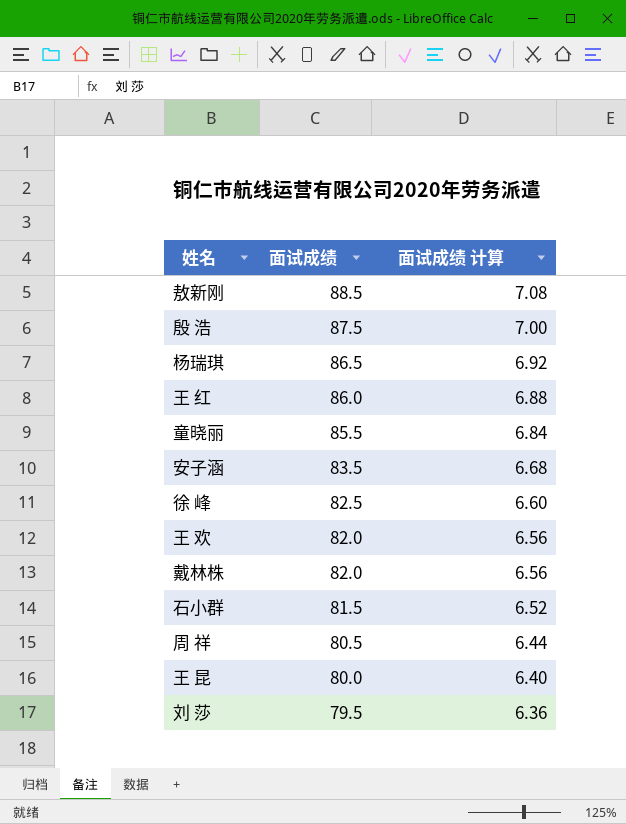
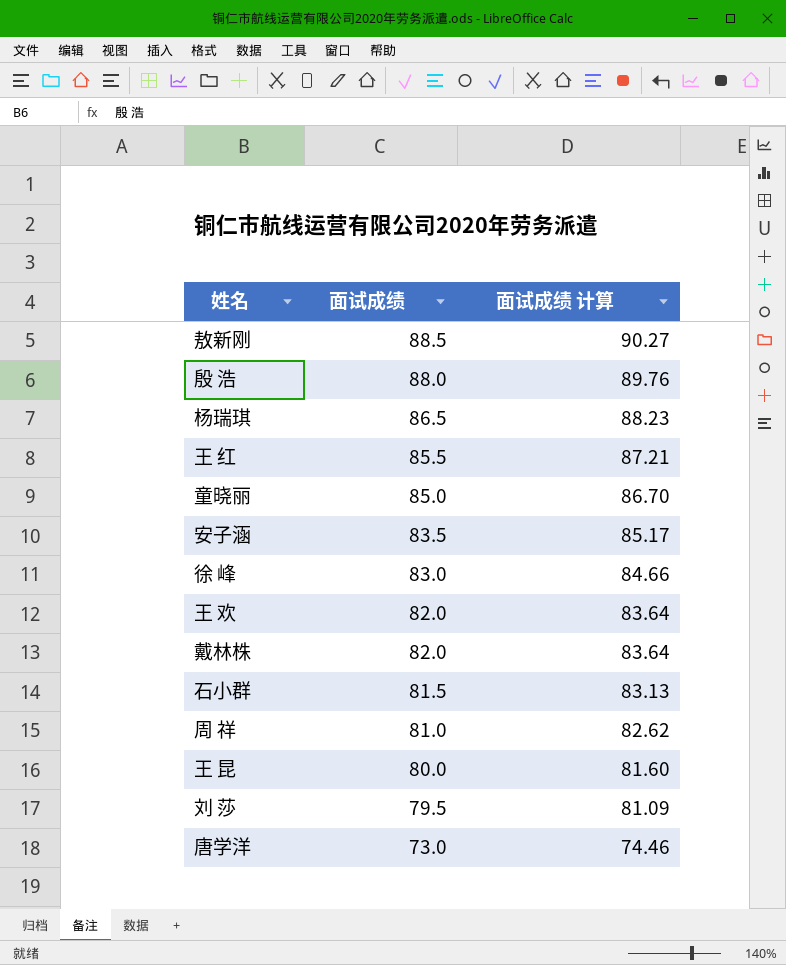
column 面试成绩 计算 | formula: [面试成绩] * 0.08 -> [面试成绩] * 1.02
殷 浩 | 面试成绩: 87.5 -> 88.0
王 红 | 面试成绩: 86.0 -> 85.5
童晓丽 | 面试成绩: 85.5 -> 85.0
徐 峰 | 面试成绩: 82.5 -> 83.0
周 祥 | 面试成绩: 80.5 -> 81.0
row 唐学洋: none -> 73.0 | 74.46

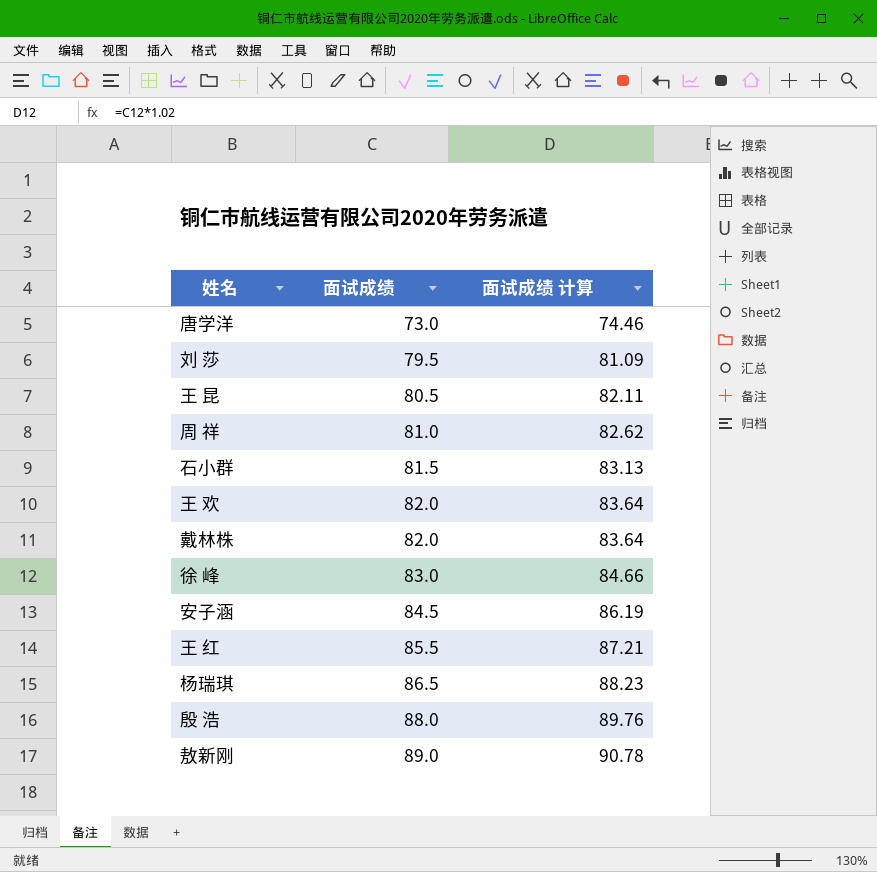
row order: 面试成绩 descending -> 面试成绩 ascending
row 童晓丽: 85.0 | 86.70 -> none
王 昆 | 面试成绩: 80.0 -> 80.5
王 昆 | 面试成绩 计算: 81.60 -> 82.11
安子涵 | 面试成绩: 83.5 -> 84.5
安子涵 | 面试成绩 计算: 85.17 -> 86.19
敖新刚 | 面试成绩: 88.5 -> 89.0
敖新刚 | 面试成绩 计算: 90.27 -> 90.78

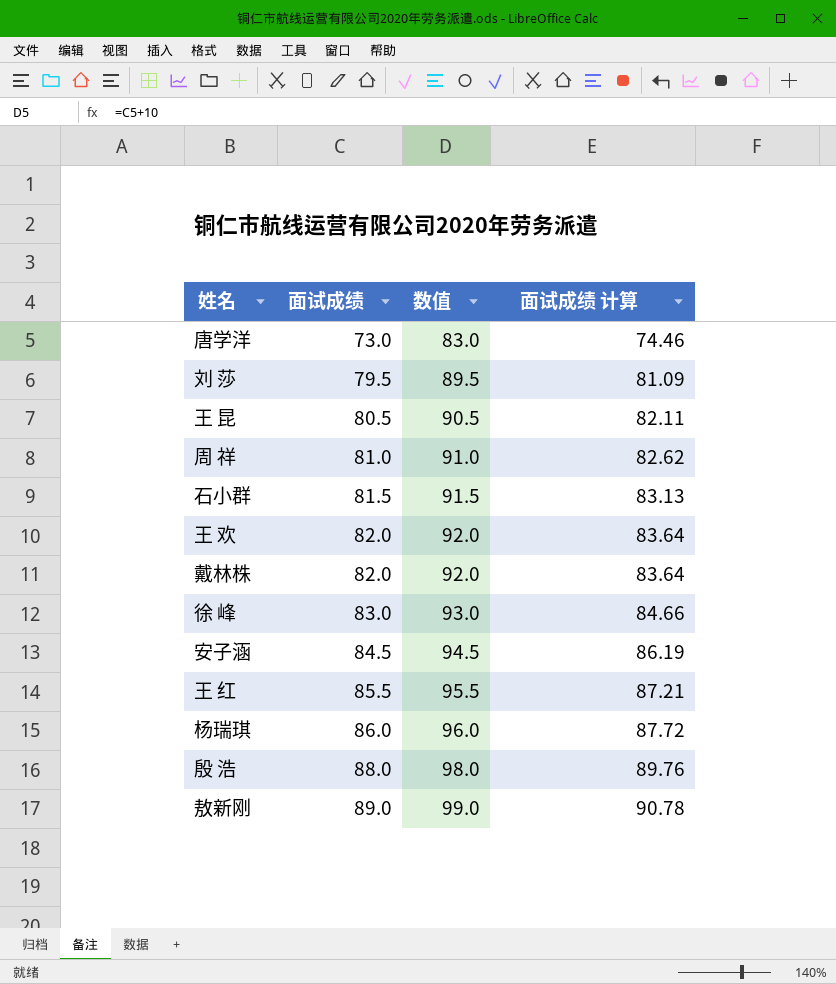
column 数值 | formula: none -> [面试成绩] + 10
杨瑞琪 | 面试成绩: 86.5 -> 86.0
杨瑞琪 | 面试成绩 计算: 88.23 -> 87.72

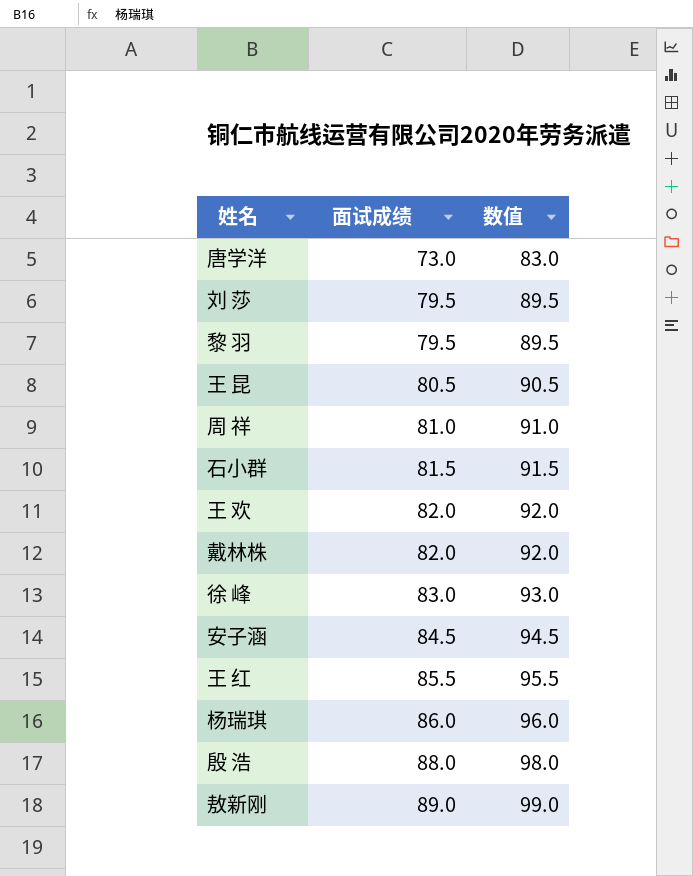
column 面试成绩 计算 | formula: [面试成绩] * 1.02 -> none
row 黎 羽: none -> 79.5 | 89.5

